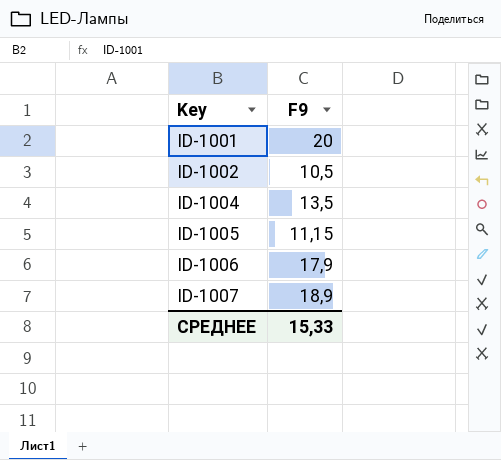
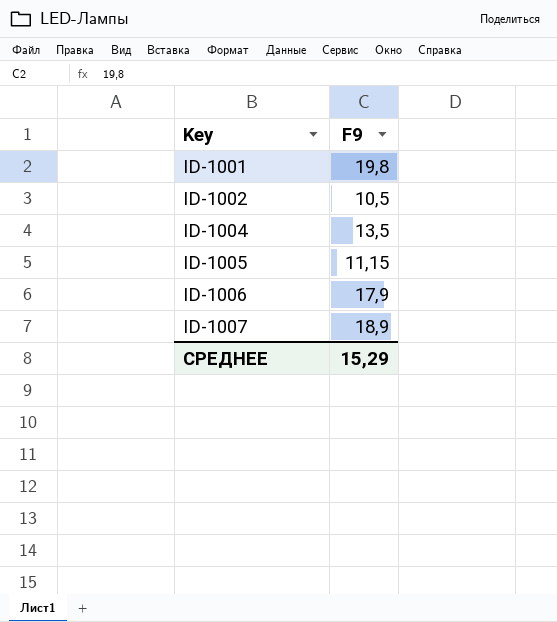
ID-1001 | F9: 20 -> 19,8
СРЕДНЕЕ | F9: 15,33 -> 15,29

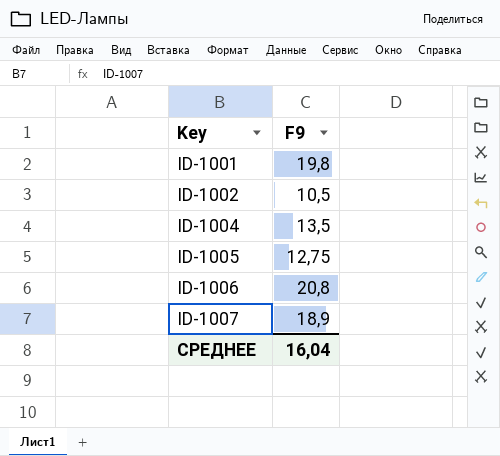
ID-1005 | F9: 11,15 -> 12,75
ID-1006 | F9: 17,9 -> 20,8
СРЕДНЕЕ | F9: 15,29 -> 16,04

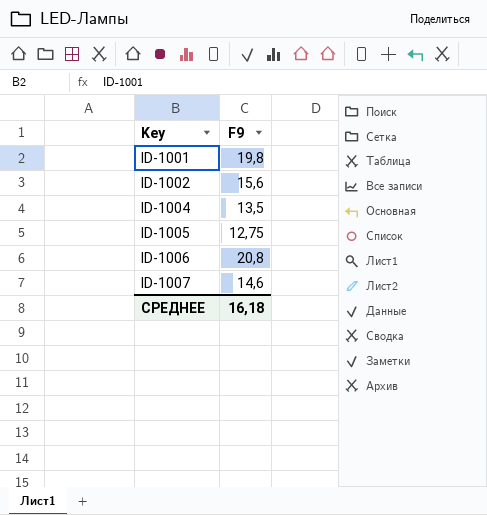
ID-1002 | F9: 10,5 -> 15,6
ID-1007 | F9: 18,9 -> 14,6
СРЕДНЕЕ | F9: 16,04 -> 16,18

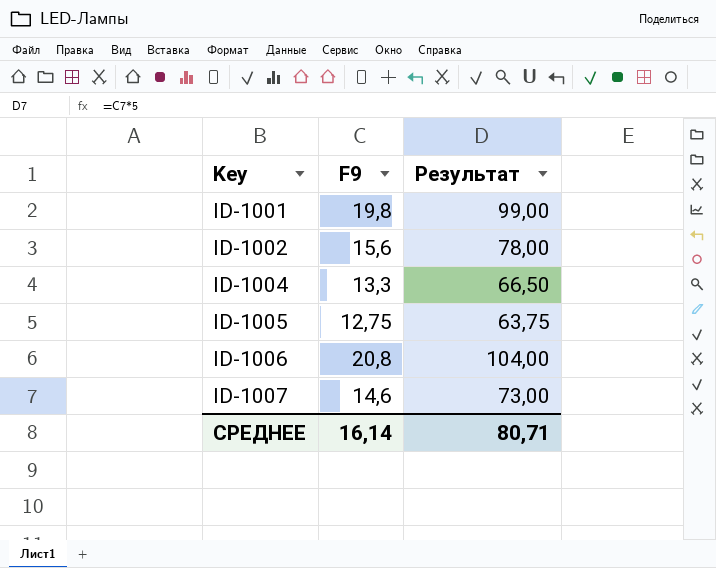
column Результат | formula: none -> [F9] * 5
ID-1004 | F9: 13,5 -> 13,3
СРЕДНЕЕ | F9: 16,18 -> 16,14

